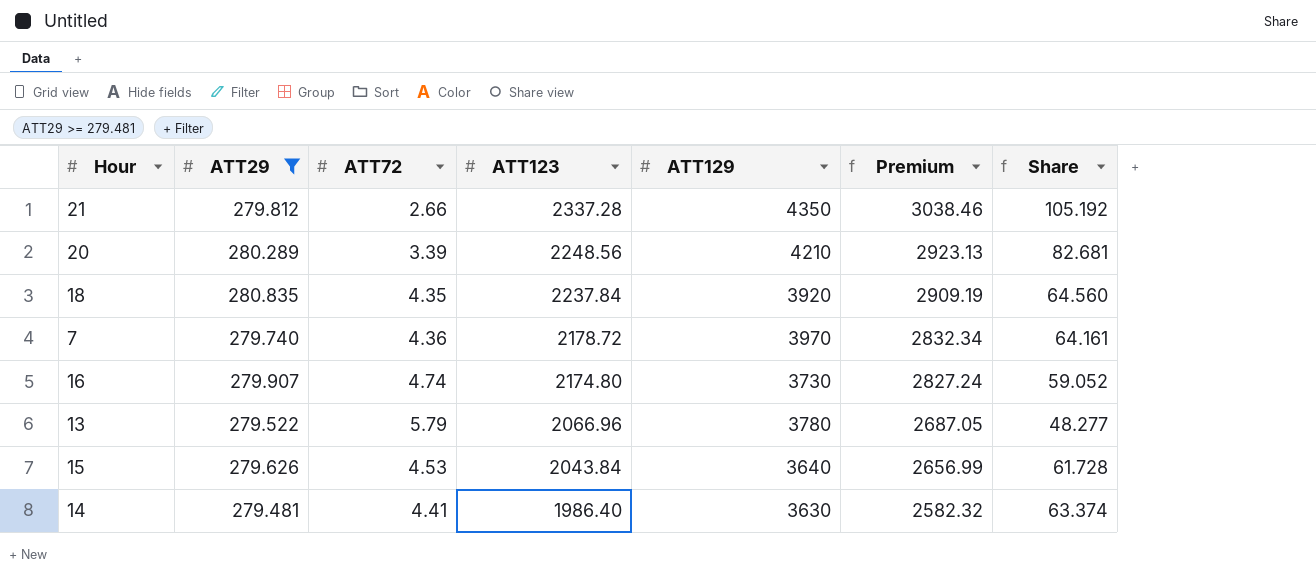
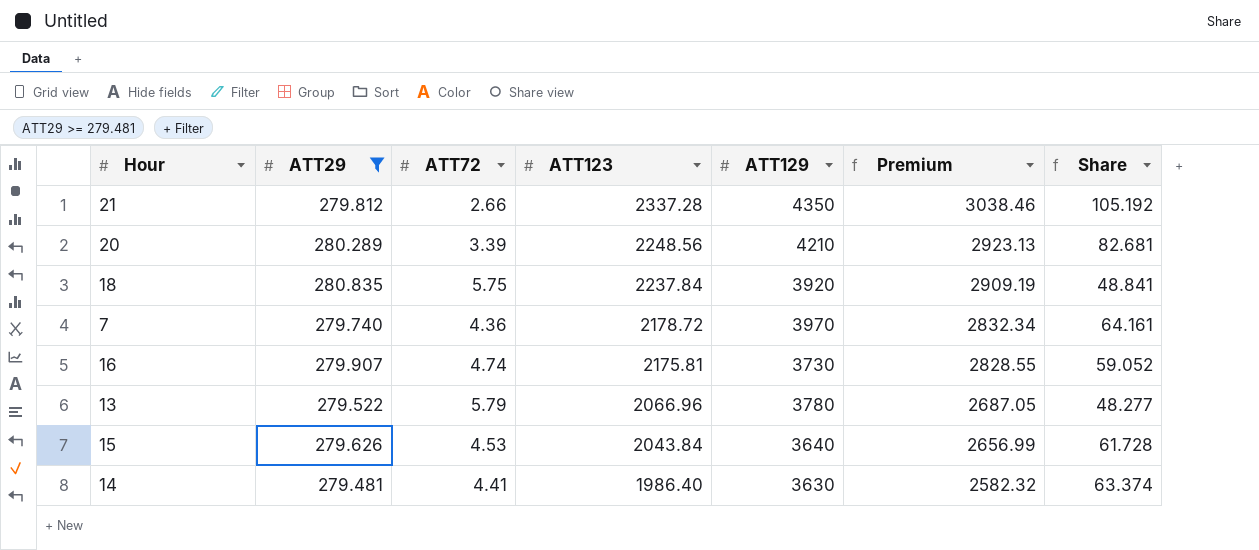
18 | ATT72: 4.35 -> 5.75
18 | Share: 64.560 -> 48.841
16 | ATT123: 2174.80 -> 2175.81
16 | Premium: 2827.24 -> 2828.55

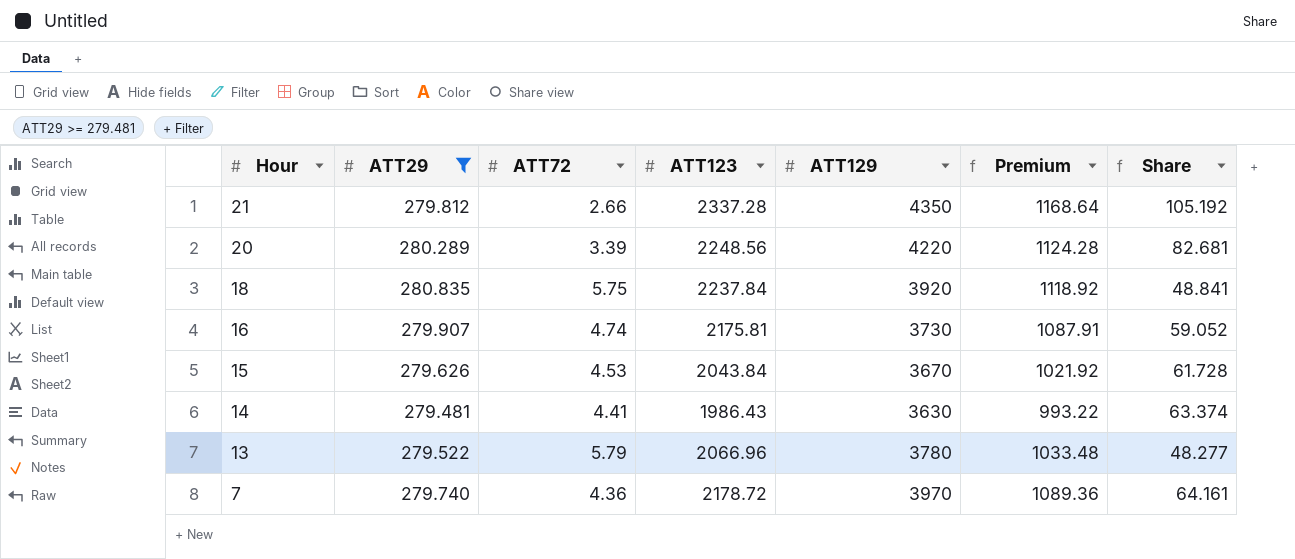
row order: ATT123 descending -> Hour descending
column Premium | formula: [ATT123] * 1.3 -> [ATT123] * 0.5
20 | ATT129: 4210 -> 4220
15 | ATT129: 3640 -> 3670
14 | ATT123: 1986.40 -> 1986.43

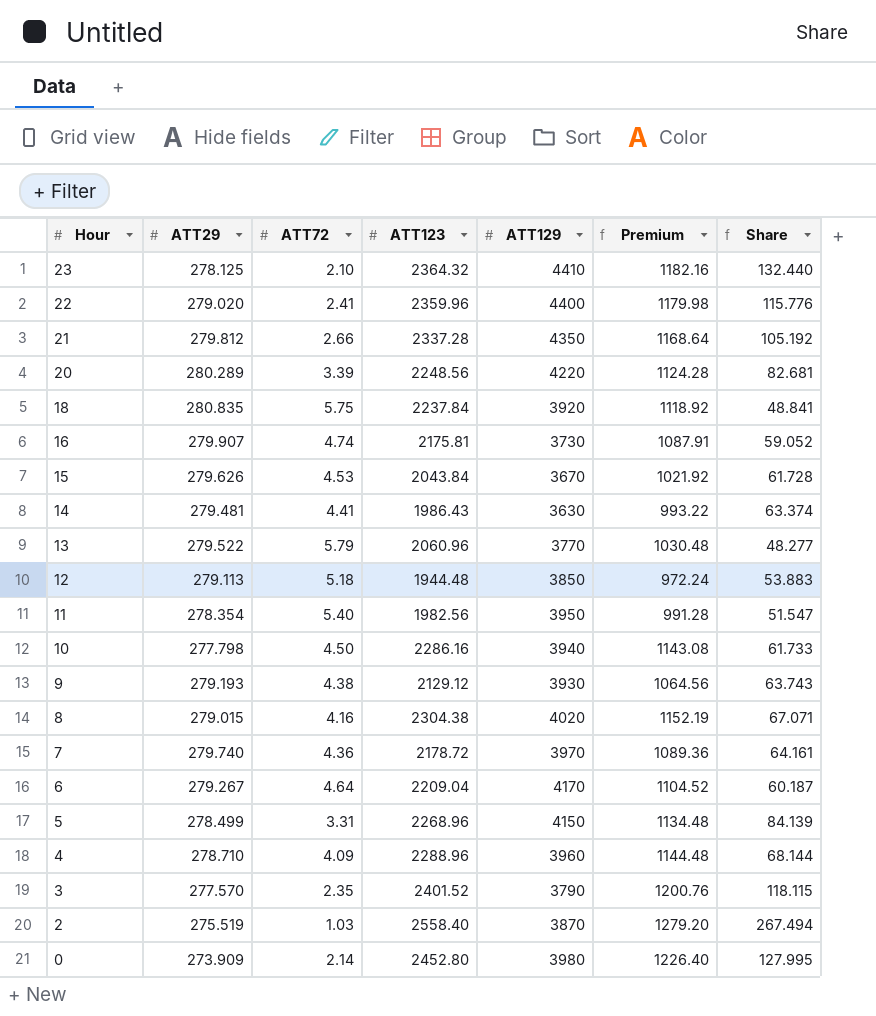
filter: ATT29 >= 279.481 -> none
13 | ATT123: 2066.96 -> 2060.96
13 | ATT129: 3780 -> 3770
13 | Premium: 1033.48 -> 1030.48

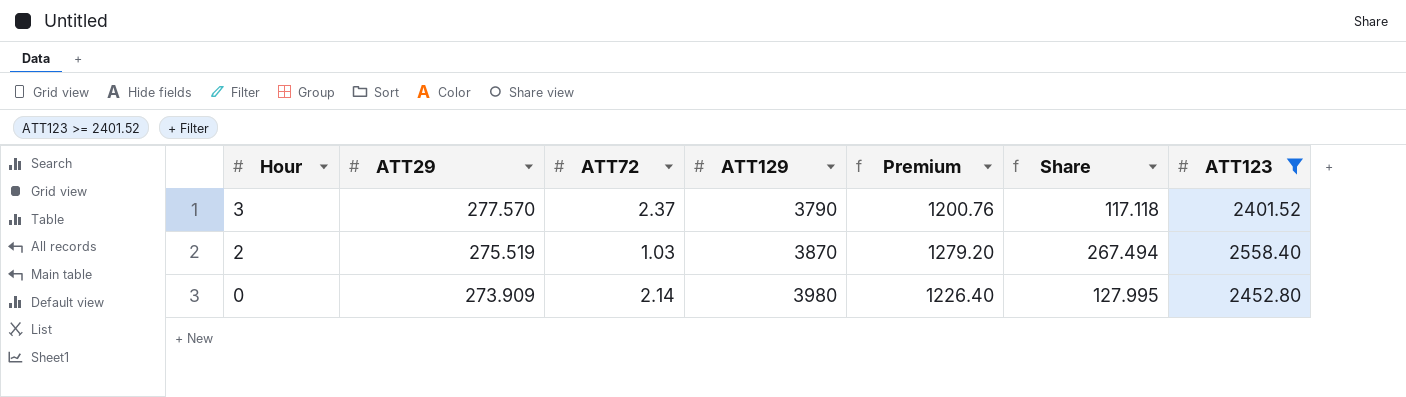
filter: none -> ATT123 >= 2401.52
column ATT123 | position: 4 -> 7
3 | ATT72: 2.35 -> 2.37
3 | Share: 118.115 -> 117.118

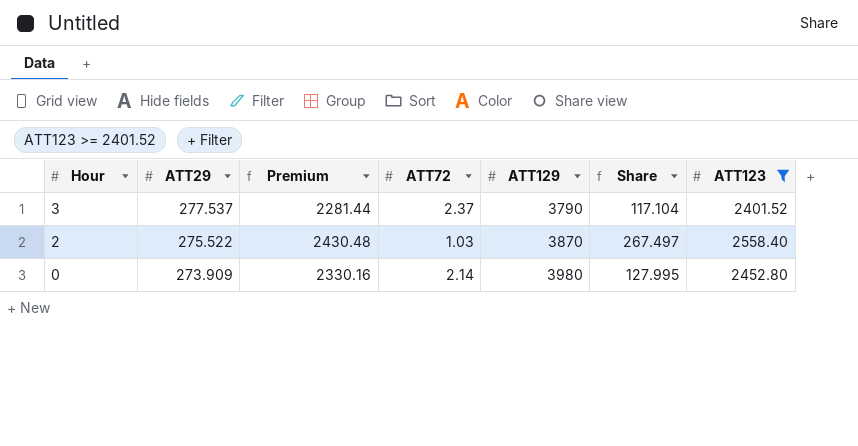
column Premium | formula: [ATT123] * 0.5 -> [ATT123] * 0.95
column Premium | position: 5 -> 3
3 | ATT29: 277.570 -> 277.537
3 | Share: 117.118 -> 117.104
2 | ATT29: 275.519 -> 275.522
2 | Share: 267.494 -> 267.497

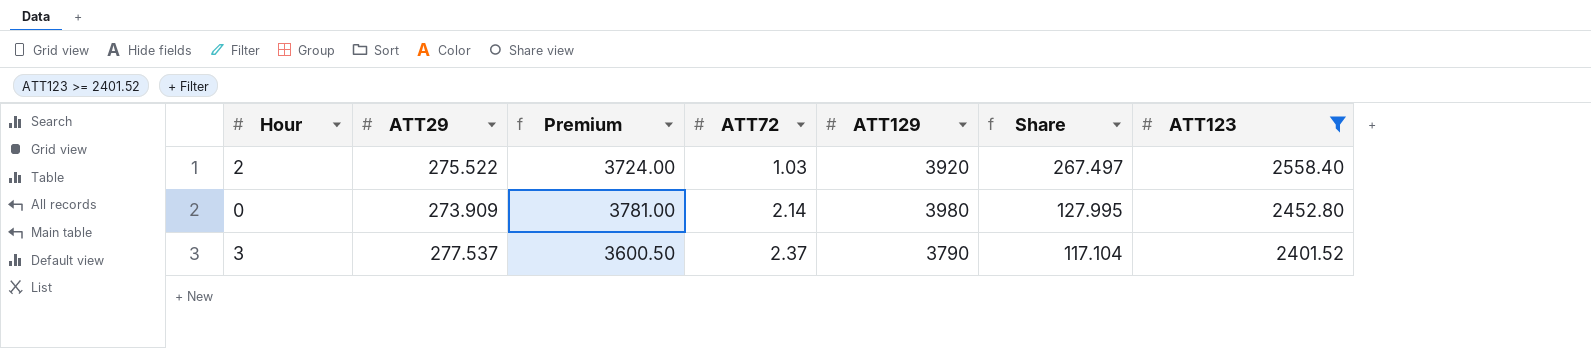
row order: Hour descending -> ATT72 ascending
column Premium | formula: [ATT123] * 0.95 -> [ATT129] * 0.95
2 | ATT129: 3870 -> 3920

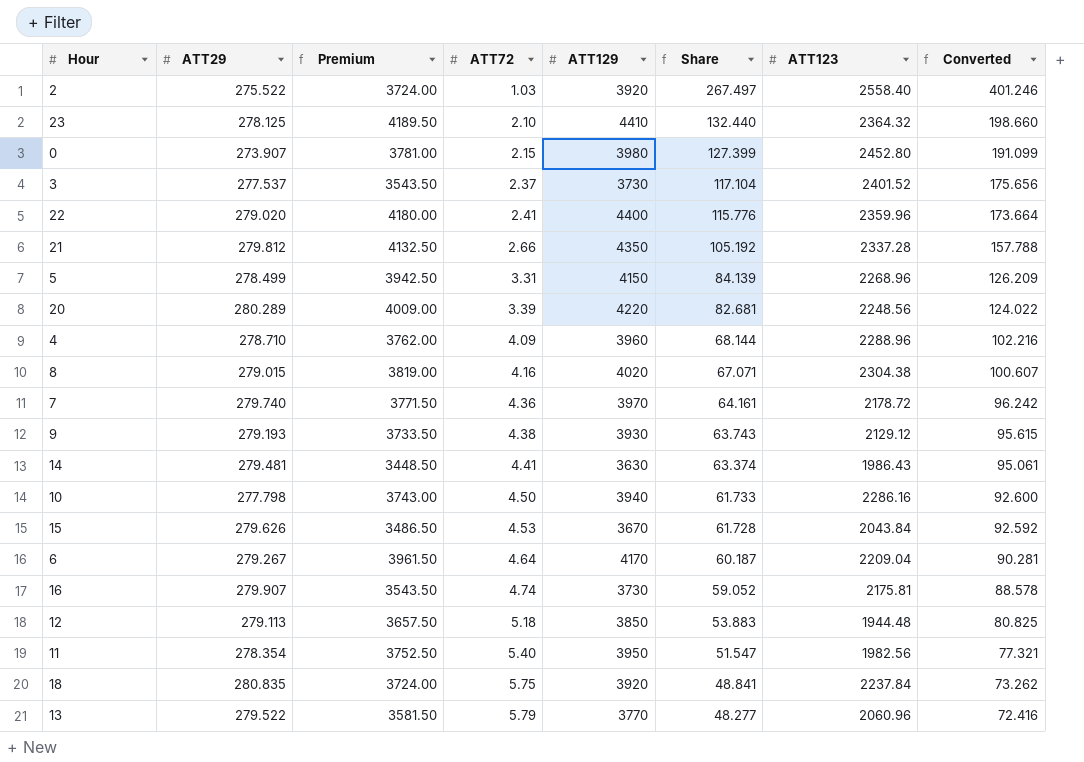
filter: ATT123 >= 2401.52 -> none
column Converted | formula: none -> [Share] * 1.5
0 | ATT29: 273.909 -> 273.907
0 | ATT72: 2.14 -> 2.15
0 | Share: 127.995 -> 127.399
3 | Premium: 3600.50 -> 3543.50
3 | ATT129: 3790 -> 3730

